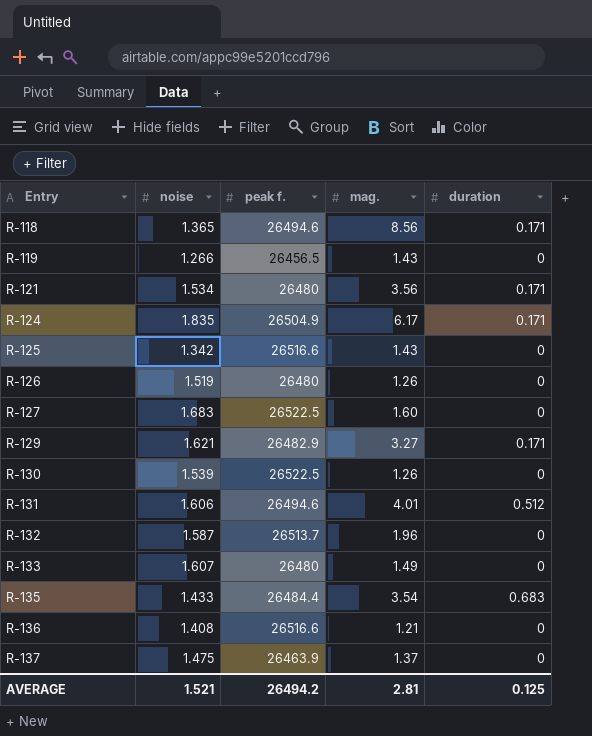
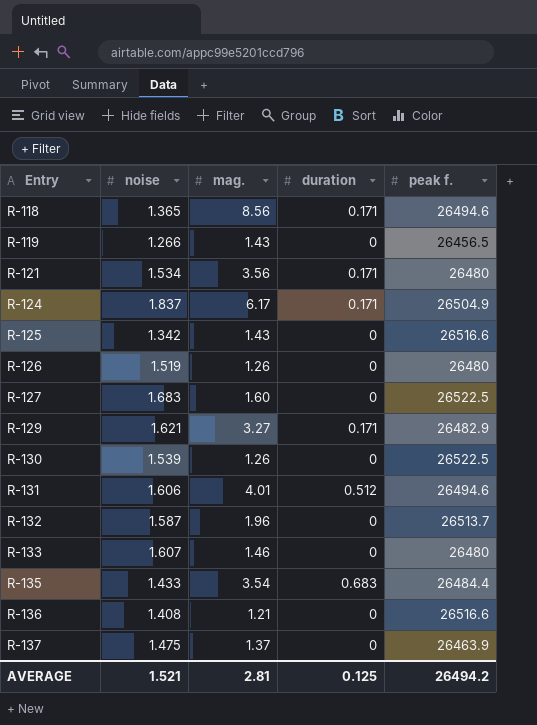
column peak f. | position: 3 -> 5
R-124 | noise: 1.835 -> 1.837
R-133 | mag.: 1.49 -> 1.46

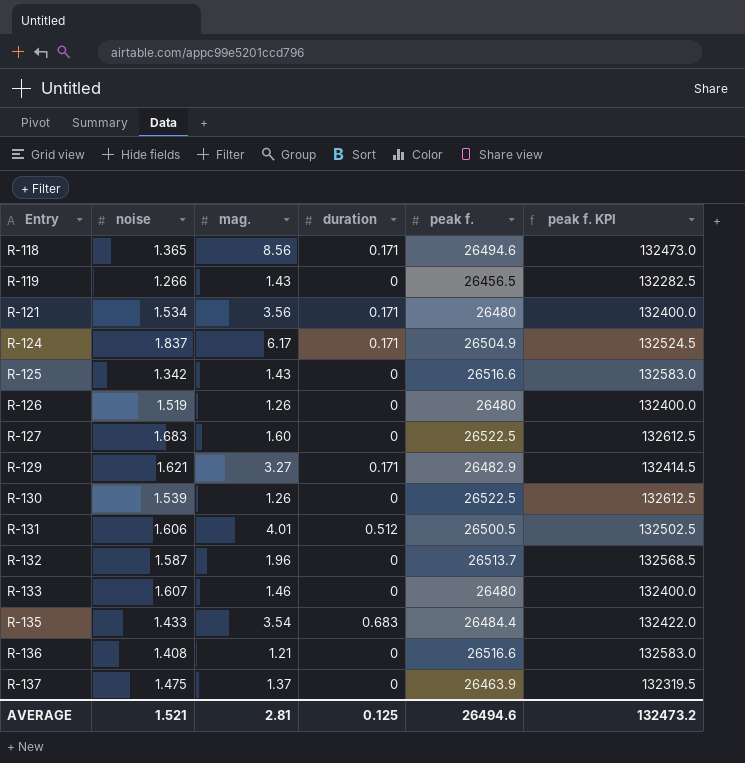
column peak f. KPI | formula: none -> [peak f.] * 5
R-131 | peak f.: 26494.6 -> 26500.5
AVERAGE | peak f.: 26494.2 -> 26494.6

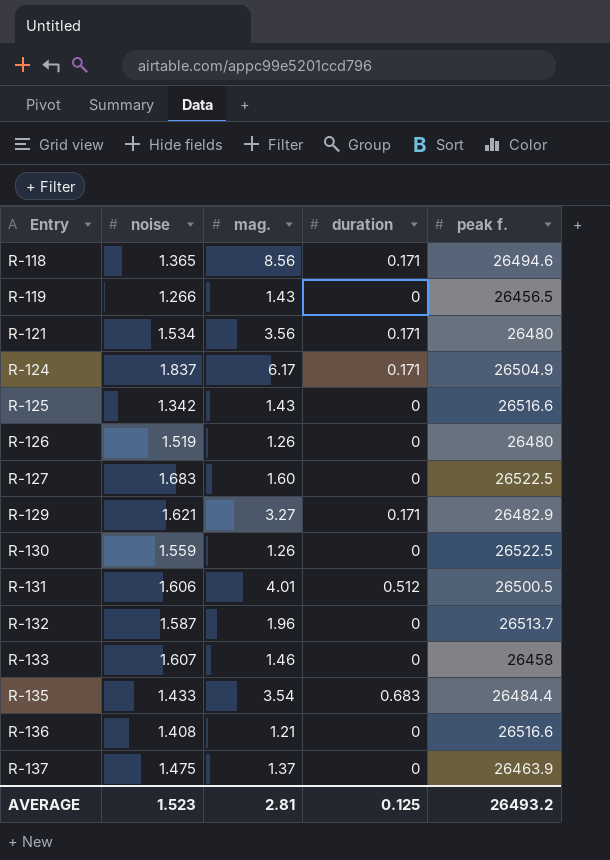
column peak f. KPI | formula: [peak f.] * 5 -> none
R-130 | noise: 1.539 -> 1.559
R-133 | peak f.: 26480 -> 26458
AVERAGE | noise: 1.521 -> 1.523
AVERAGE | peak f.: 26494.6 -> 26493.2

